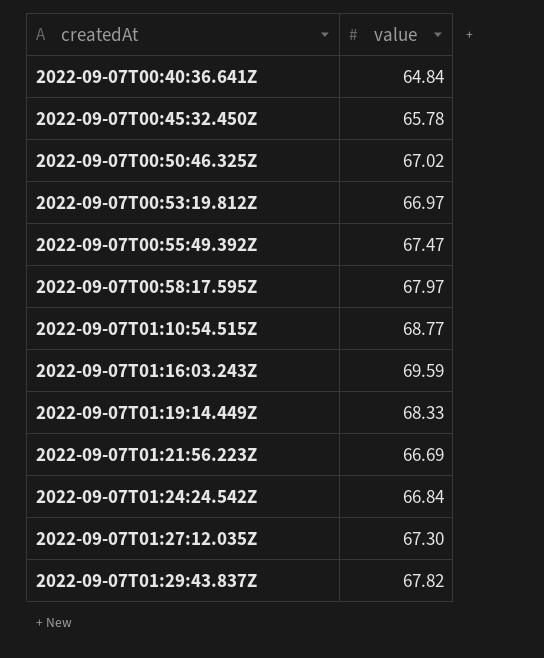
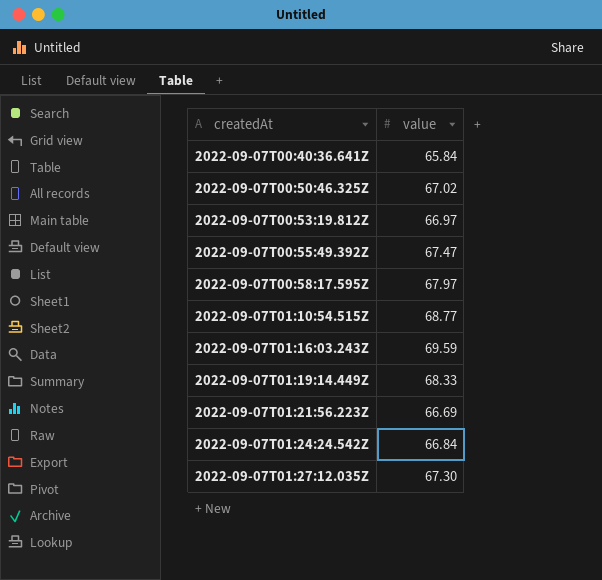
row 2022-09-07T00:45:32.450Z: 65.78 -> none
row 2022-09-07T01:29:43.837Z: 67.82 -> none
2022-09-07T00:40:36.641Z | value: 64.84 -> 65.84

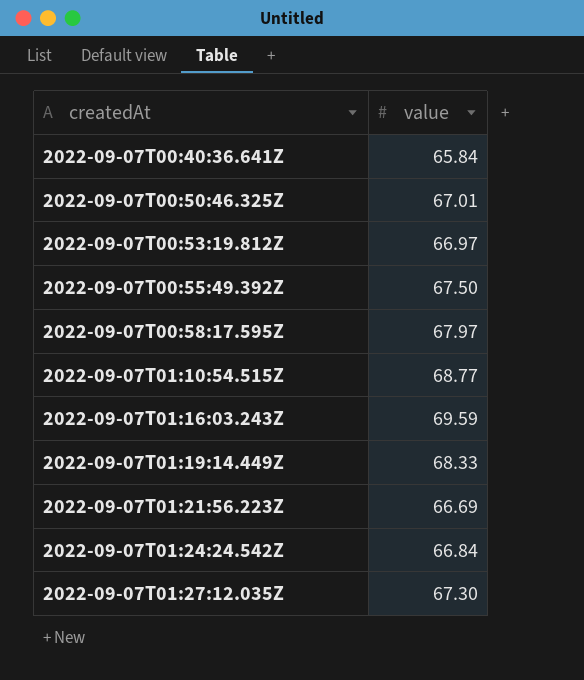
2022-09-07T00:50:46.325Z | value: 67.02 -> 67.01
2022-09-07T00:55:49.392Z | value: 67.47 -> 67.50

